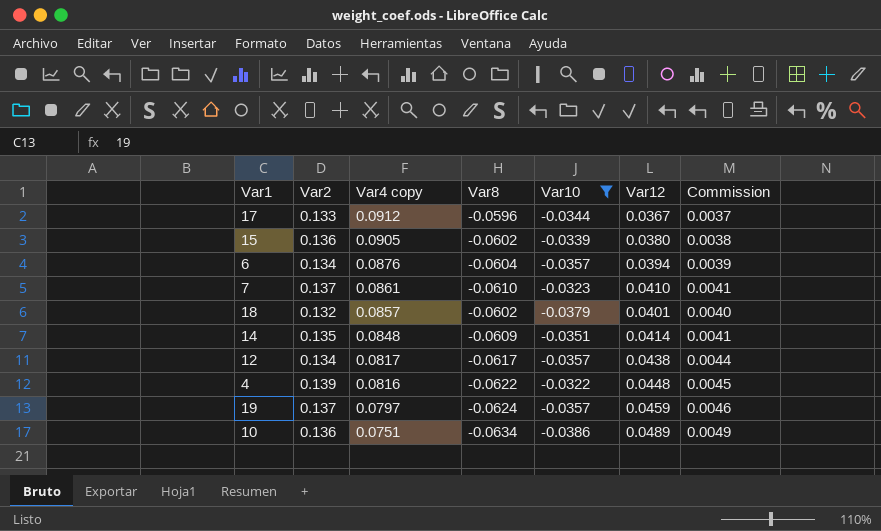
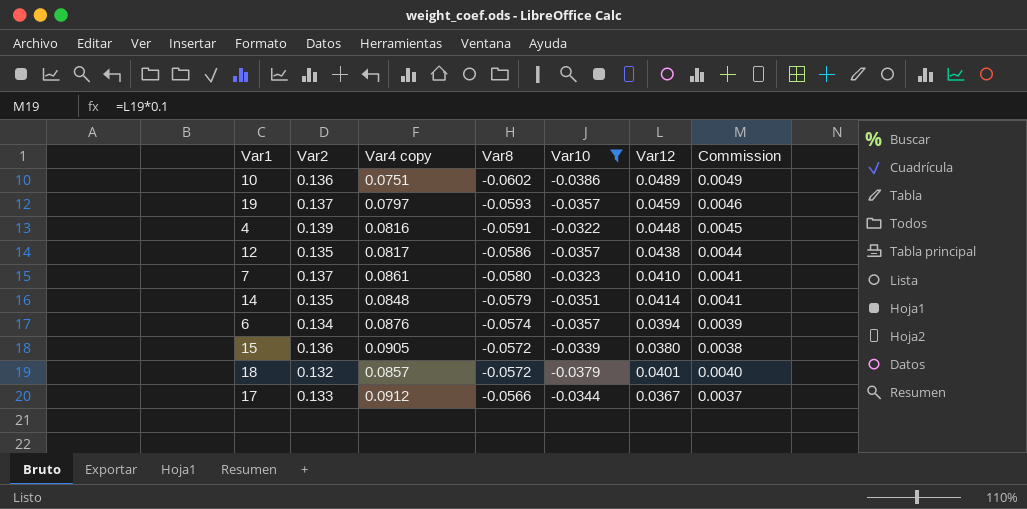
row order: Var4 copy descending -> Var8 ascending
10 | Var8: -0.0634 -> -0.0602
19 | Var8: -0.0624 -> -0.0593
4 | Var8: -0.0622 -> -0.0591
12 | Var2: 0.134 -> 0.135
12 | Var8: -0.0617 -> -0.0586
7 | Var8: -0.0610 -> -0.0580
14 | Var8: -0.0609 -> -0.0579
6 | Var8: -0.0604 -> -0.0574
15 | Var8: -0.0602 -> -0.0572
18 | Var8: -0.0602 -> -0.0572
17 | Var8: -0.0596 -> -0.0566

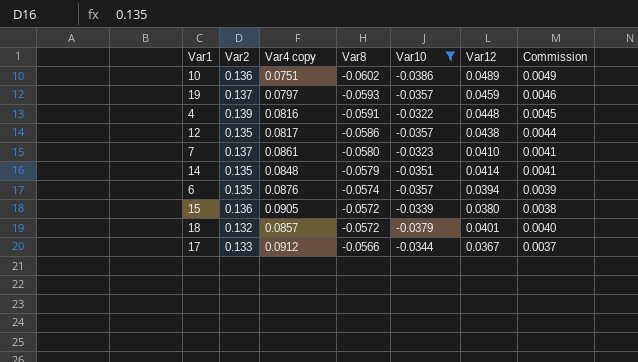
6 | Var2: 0.134 -> 0.135

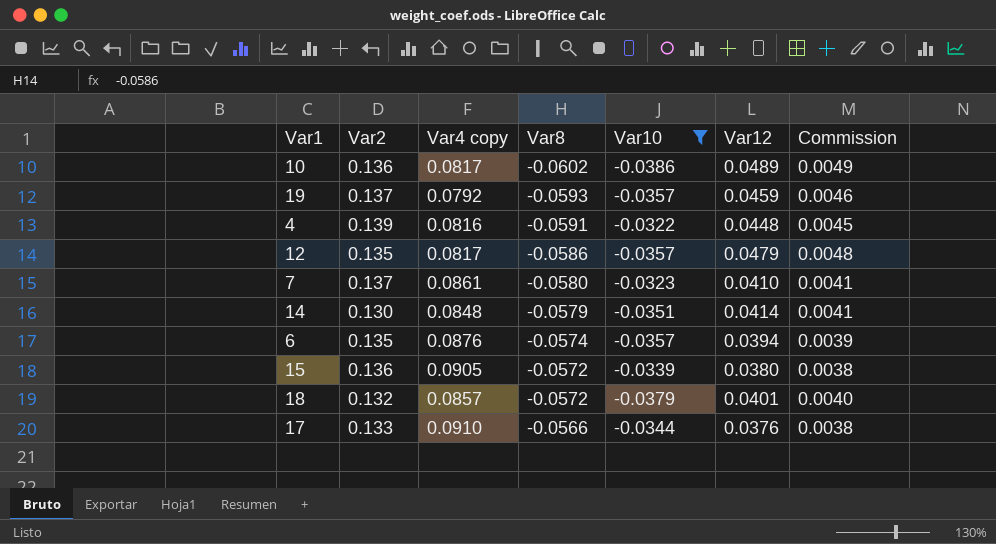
10 | Var4 copy: 0.0751 -> 0.0817
19 | Var4 copy: 0.0797 -> 0.0792
12 | Var12: 0.0438 -> 0.0479
12 | Commission: 0.0044 -> 0.0048
14 | Var2: 0.135 -> 0.130
17 | Var4 copy: 0.0912 -> 0.0910
17 | Var12: 0.0367 -> 0.0376
17 | Commission: 0.0037 -> 0.0038

